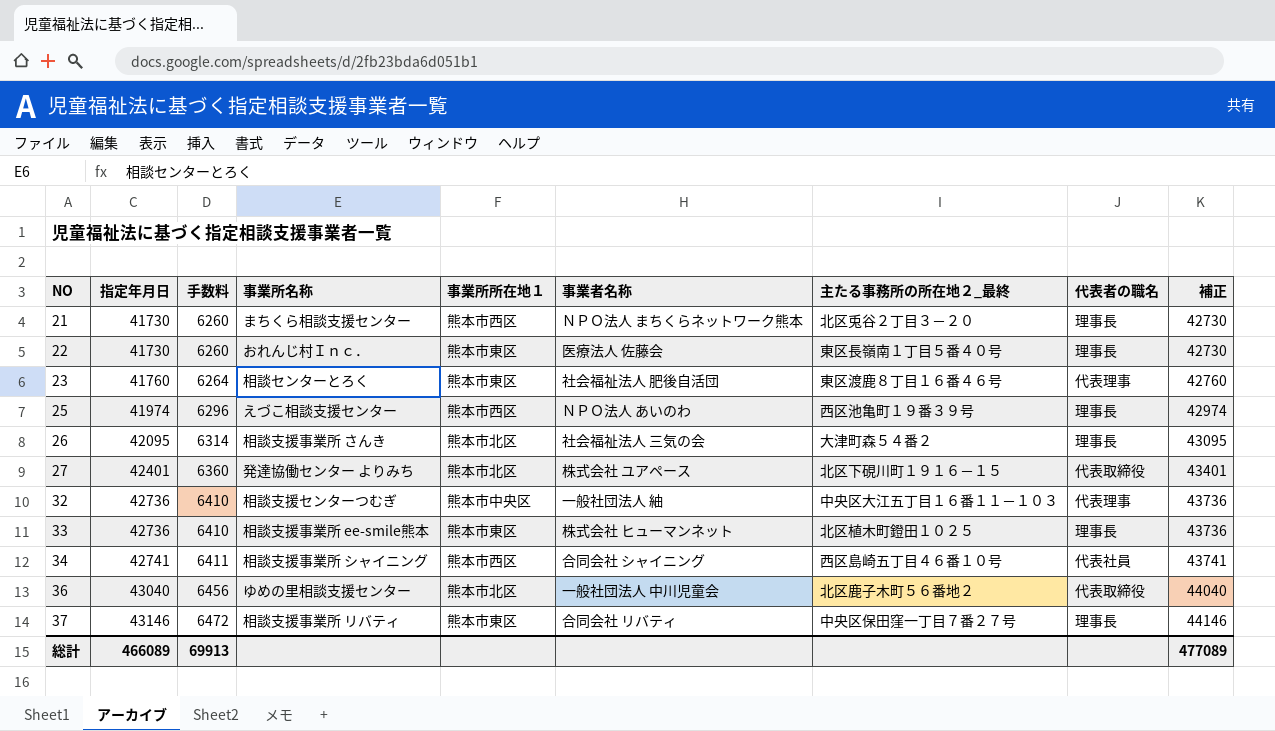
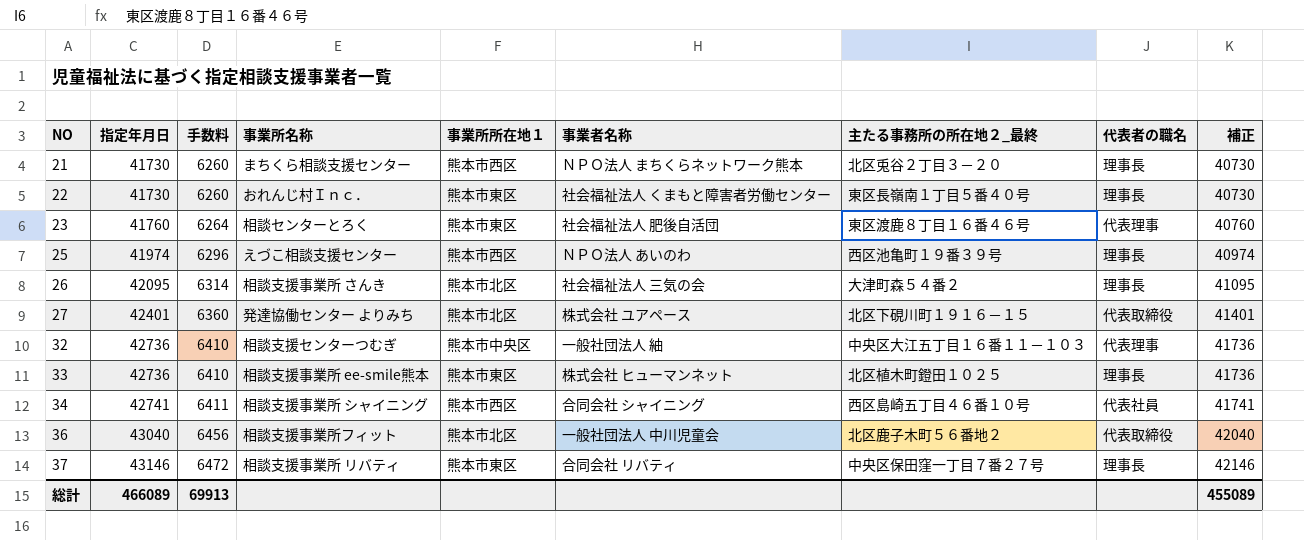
column 補正 | formula: [指定年月日] + 1000 -> [指定年月日] - 1000
22 | 事業者名称: 医療法人 佐藤会 -> 社会福祉法人 くまもと障害者労働センター
36 | 事業所名称: ゆめの里相談支援センター -> 相談支援事業所フィット
総計 | 補正: 477089 -> 455089

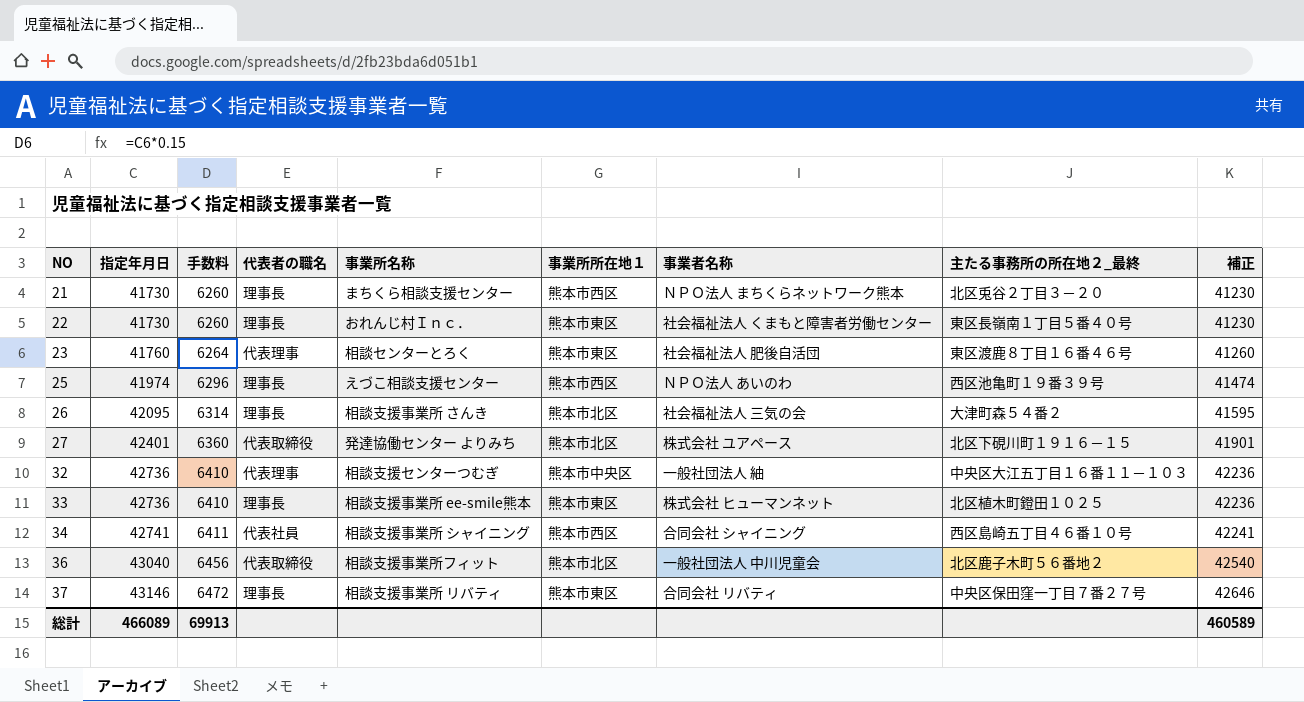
column 代表者の職名 | position: 8 -> 4
column 補正 | formula: [指定年月日] - 1000 -> [指定年月日] - 500
総計 | 補正: 455089 -> 460589

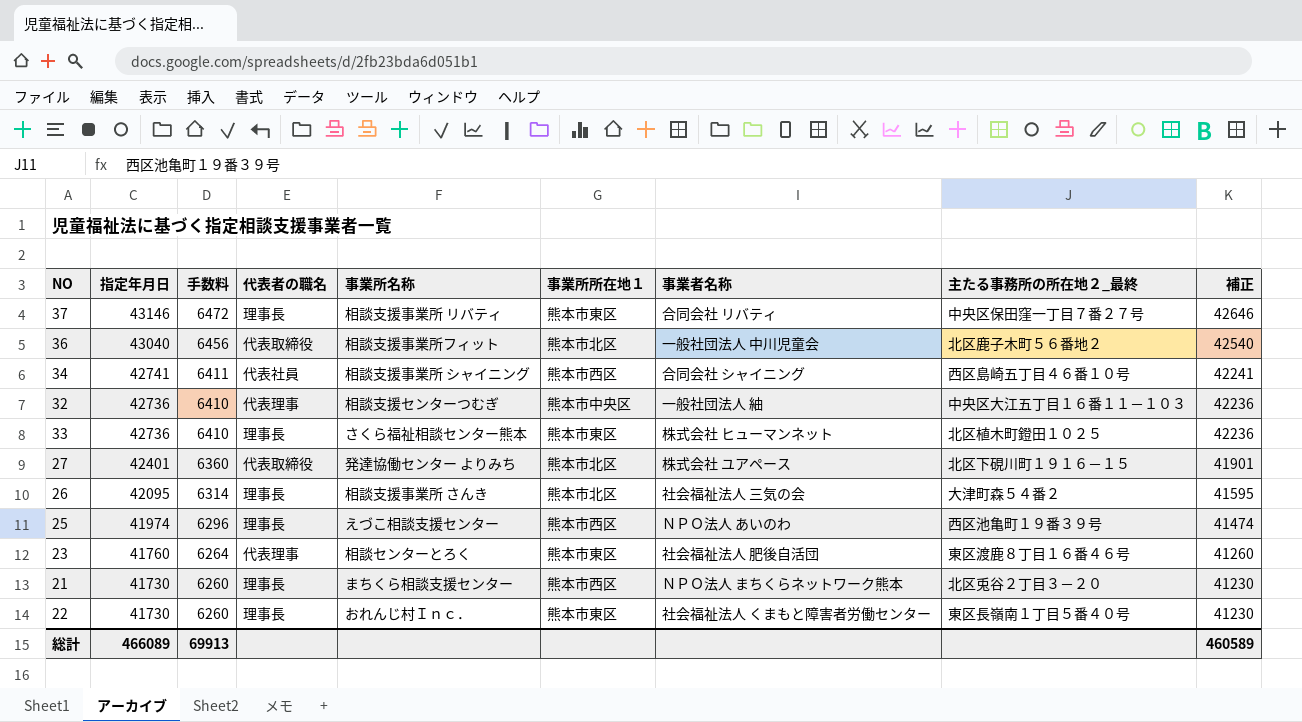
row order: NO ascending -> 指定年月日 descending
33 | 事業所名称: 相談支援事業所 ee-smile熊本 -> さくら福祉相談センター熊本

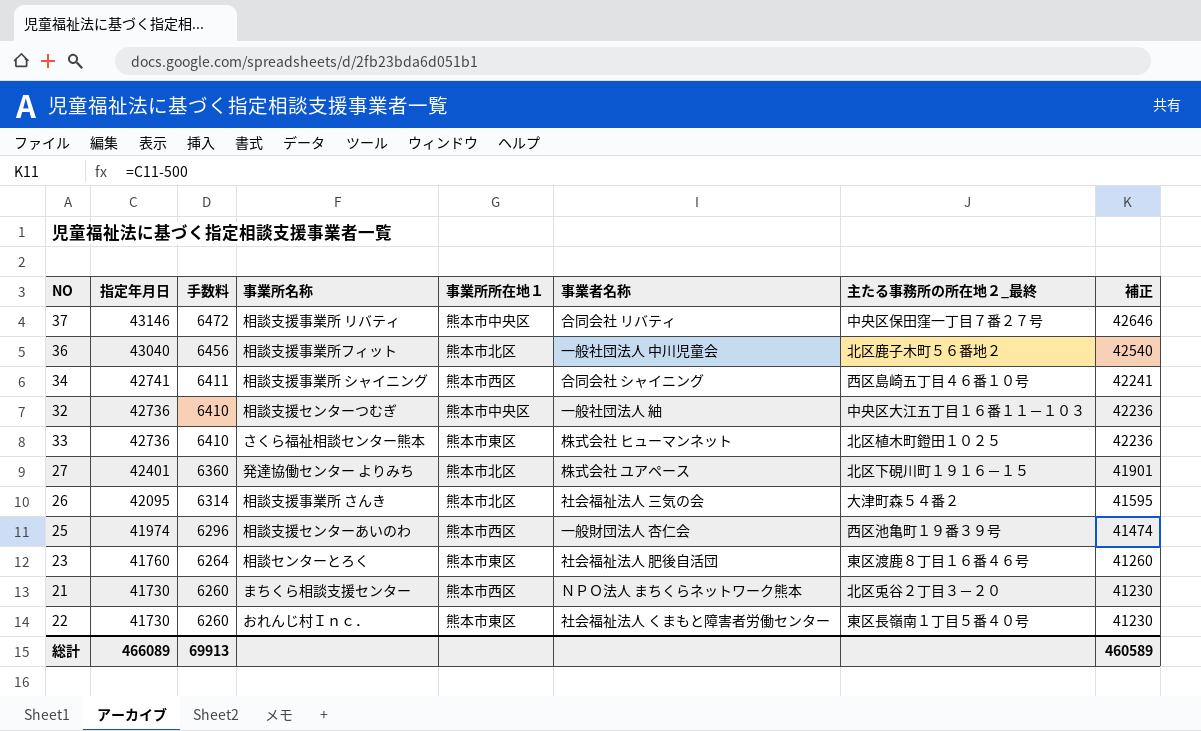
column 代表者の職名 | position: 4 -> none
37 | 事業所所在地１: 熊本市東区 -> 熊本市中央区
25 | 事業所名称: えづこ相談支援センター -> 相談支援センターあいのわ
25 | 事業者名称: ＮＰＯ法人 あいのわ -> 一般財団法人 杏仁会

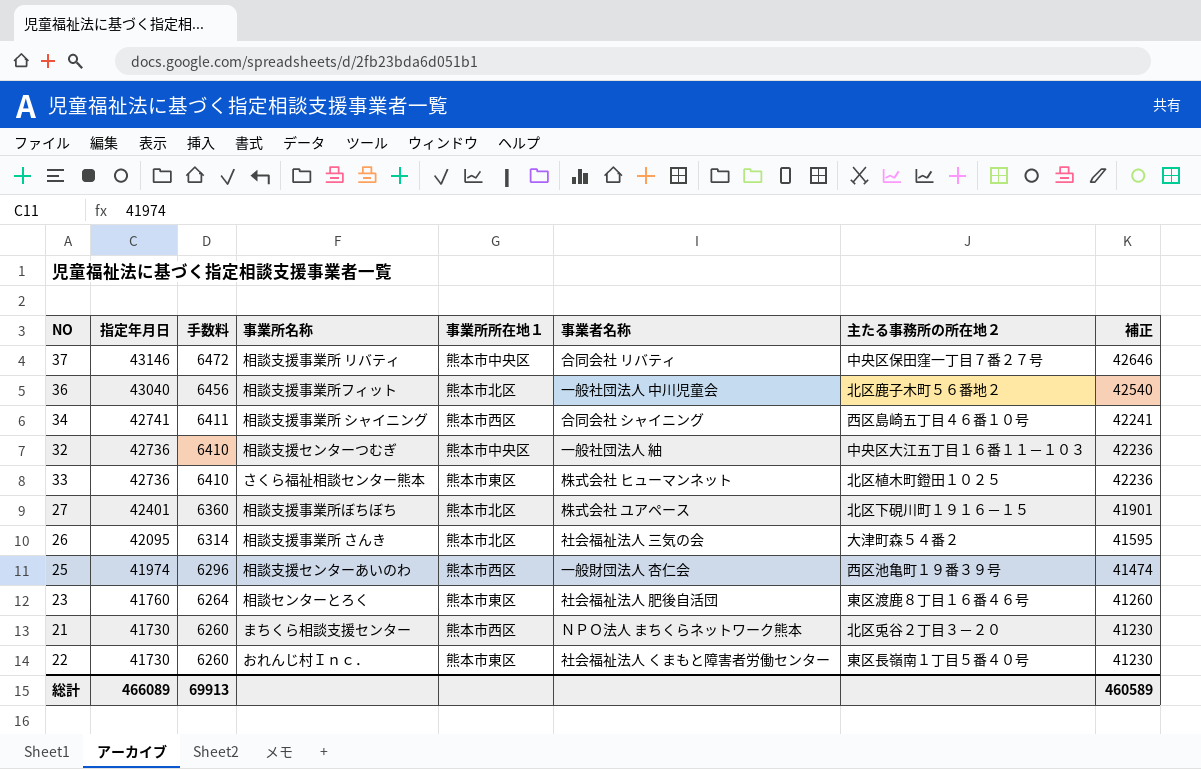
column name: 主たる事務所の所在地２_最終 -> 主たる事務所の所在地２
27 | 事業所名称: 発達協働センター よりみち -> 相談支援事業所ぼちぼち

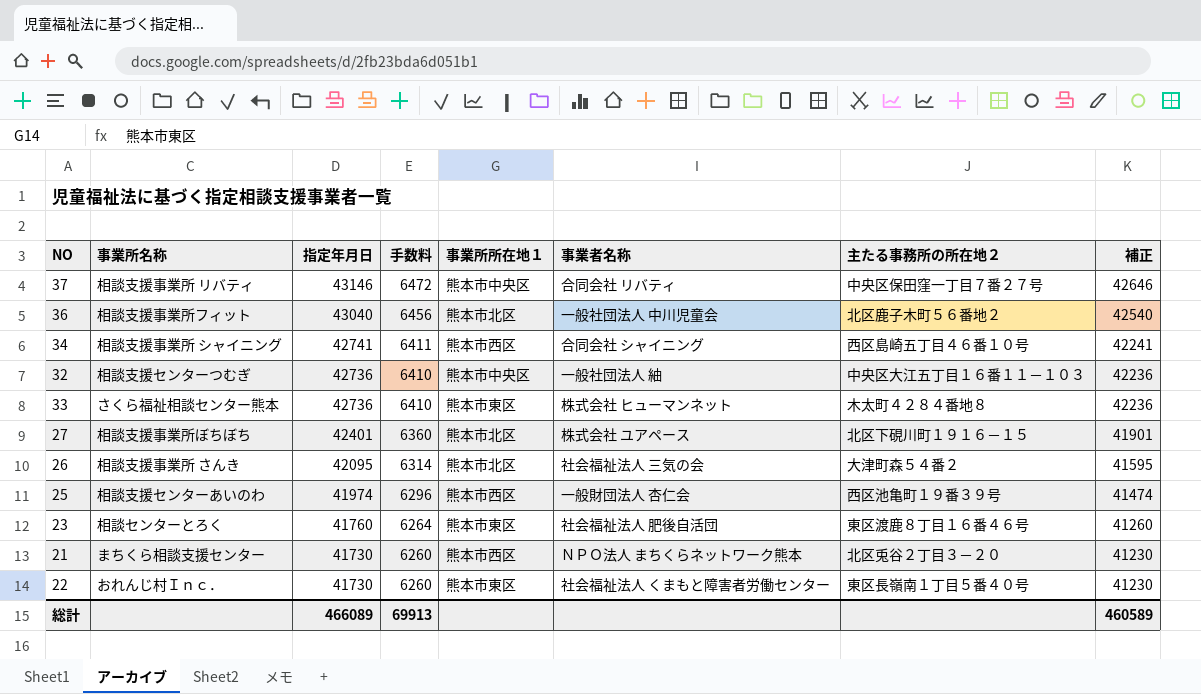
column 事業所名称 | position: 4 -> 2
33 | 主たる事務所の所在地２: 北区植木町鐙田１０２５ -> 木太町４２８４番地８

